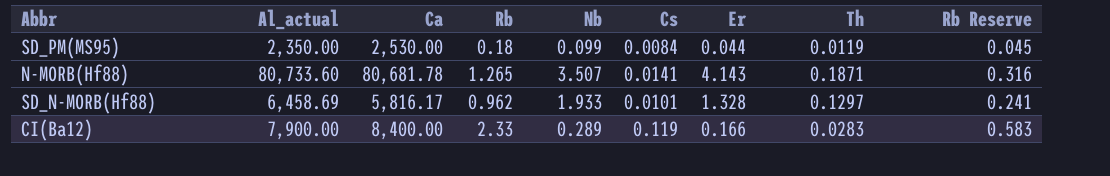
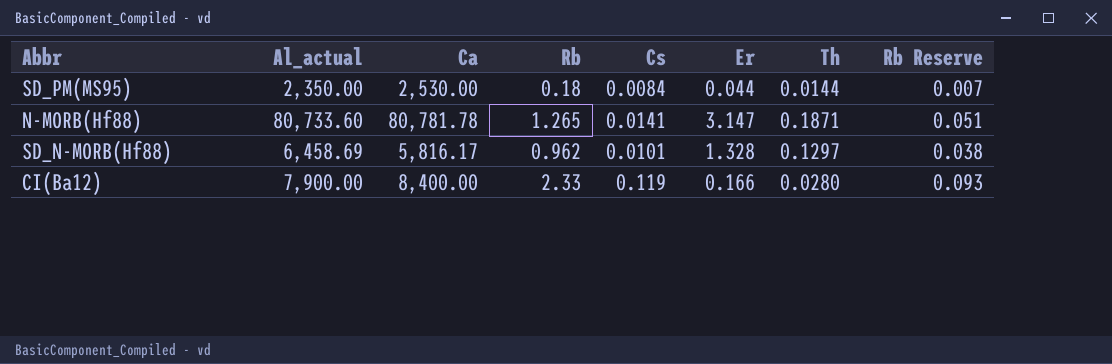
column Nb | position: 5 -> none
column Rb Reserve | formula: [Rb] * 0.25 -> [Rb] * 0.04
SD_PM(MS95) | Th: 0.0119 -> 0.0144
N-MORB(Hf88) | Ca: 80,681.78 -> 80,781.78
N-MORB(Hf88) | Er: 4.143 -> 3.147
CI(Ba12) | Th: 0.0283 -> 0.0280

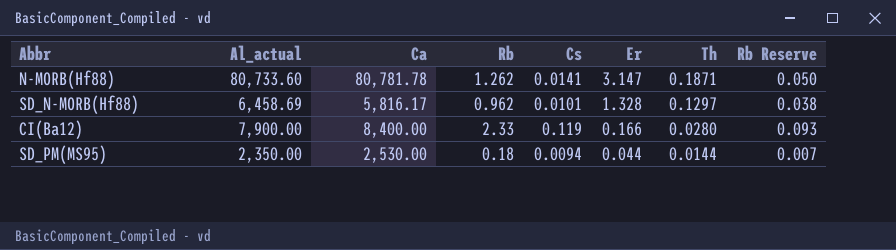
row order: none -> Er descending
N-MORB(Hf88) | Rb: 1.265 -> 1.262
N-MORB(Hf88) | Rb Reserve: 0.051 -> 0.050
SD_PM(MS95) | Cs: 0.0084 -> 0.0094

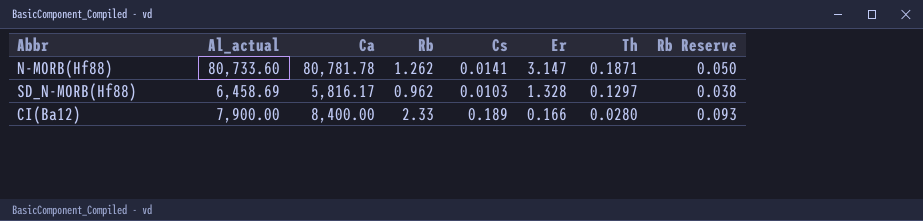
row SD_PM(MS95): 2,350.00 | 2,530.00 | 0.18 | 0.0094 | 0.044 | 0.0144 | 0.007 -> none
SD_N-MORB(Hf88) | Cs: 0.0101 -> 0.0103
CI(Ba12) | Cs: 0.119 -> 0.189

